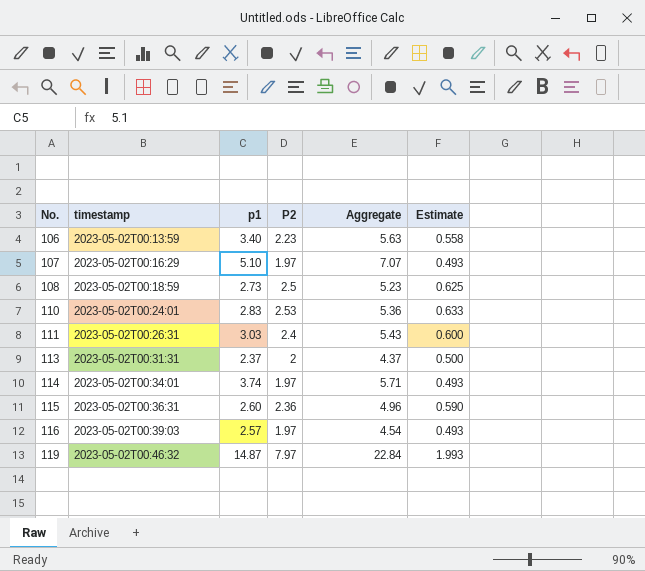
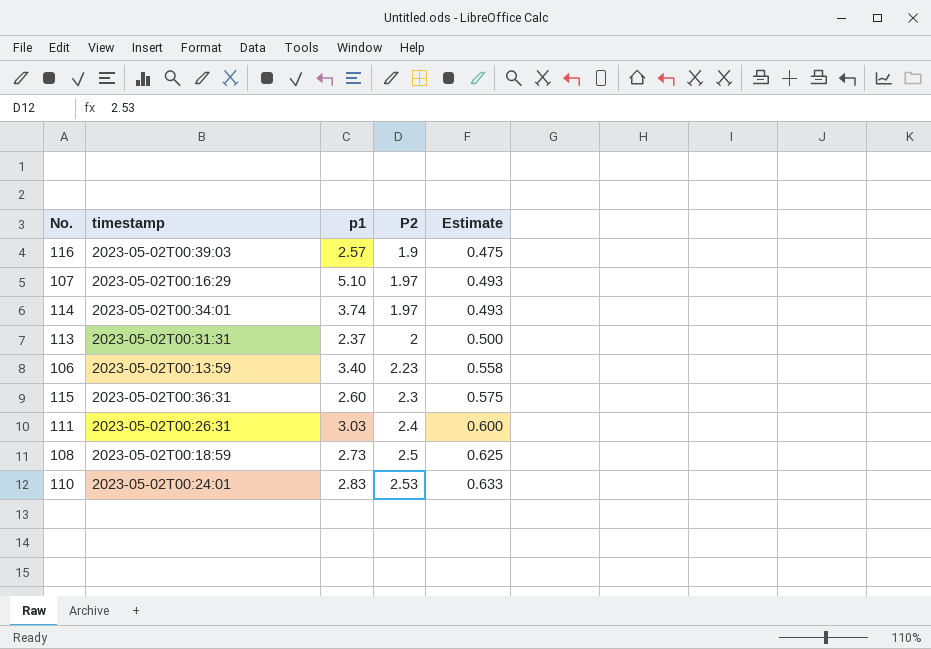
row order: No. ascending -> P2 ascending
column Aggregate | formula: [p1] + [P2] -> none
row 119: 2023-05-02T00:46:32 | 14.87 | 7.97 | 22.84 | 1.993 -> none
116 | P2: 1.97 -> 1.9
116 | Estimate: 0.493 -> 0.475
115 | P2: 2.36 -> 2.3
115 | Estimate: 0.590 -> 0.575

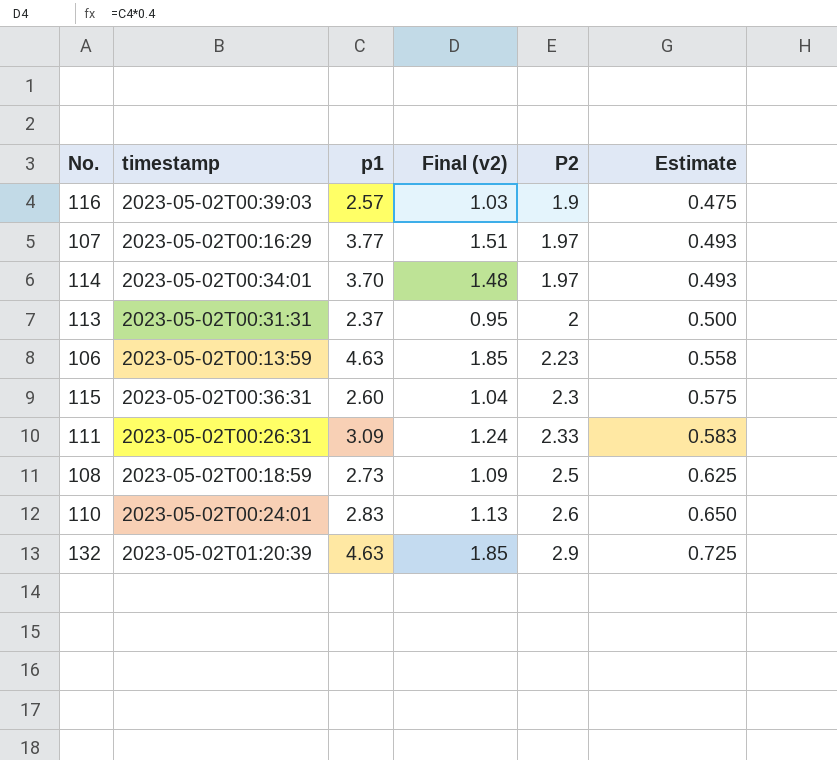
column Final (v2) | formula: none -> [p1] * 0.4
107 | p1: 5.10 -> 3.77
114 | p1: 3.74 -> 3.70
106 | p1: 3.40 -> 4.63
111 | p1: 3.03 -> 3.09
111 | P2: 2.4 -> 2.33
111 | Estimate: 0.600 -> 0.583
110 | P2: 2.53 -> 2.6
110 | Estimate: 0.633 -> 0.650
row 132: none -> 2023-05-02T01:20:39 | 4.63 | 1.85 | 2.9 | 0.725

